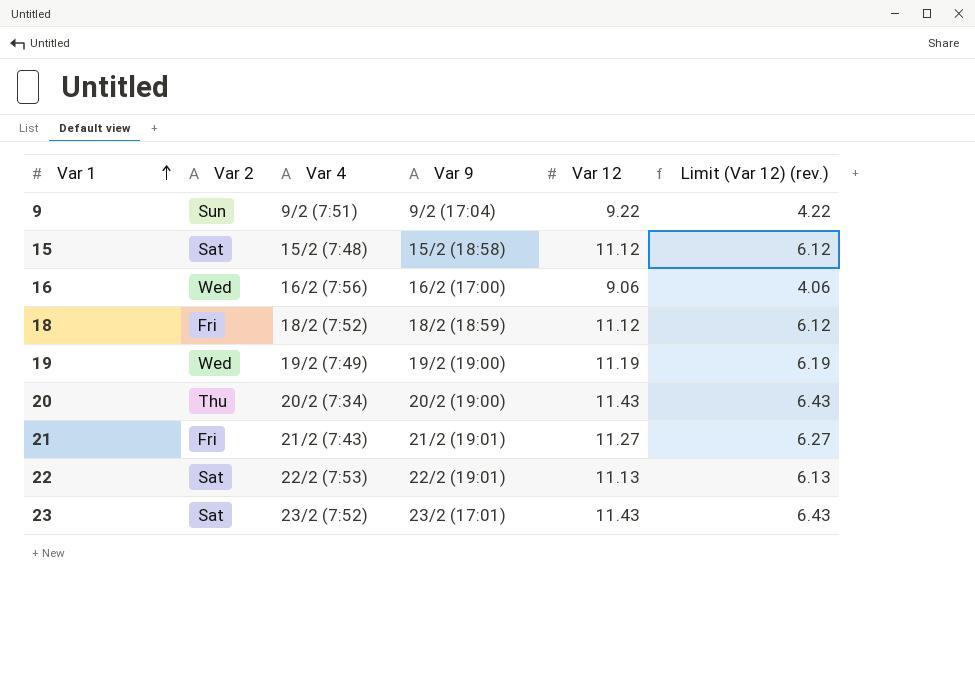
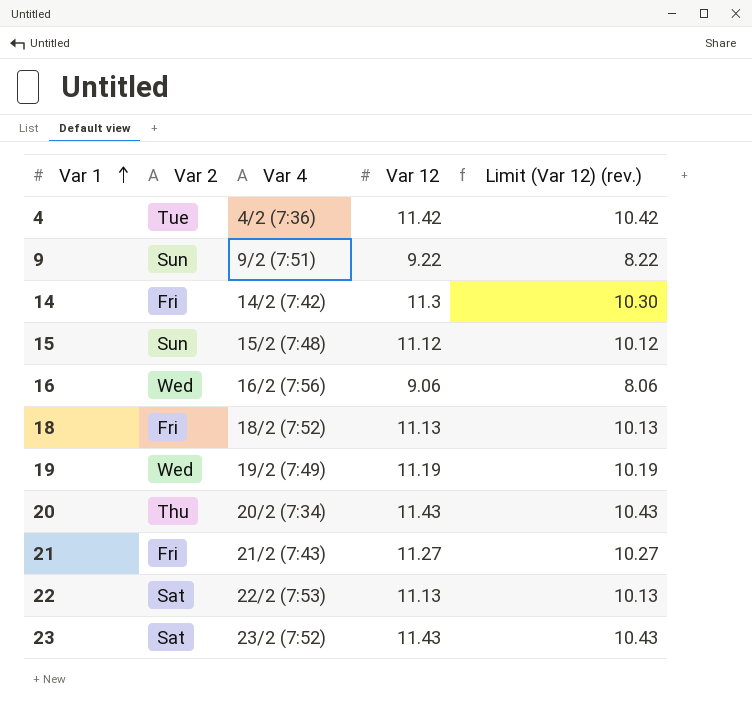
column Var 9 | position: 4 -> none
column Limit (Var 12) (rev.) | formula: [Var 12] - 5 -> [Var 12] - 1
row 4: none -> Tue | 4/2 (7:36) | 11.42 | 10.42
row 14: none -> Fri | 14/2 (7:42) | 11.3 | 10.30
15 | Var 2: Sat -> Sun
18 | Var 12: 11.12 -> 11.13

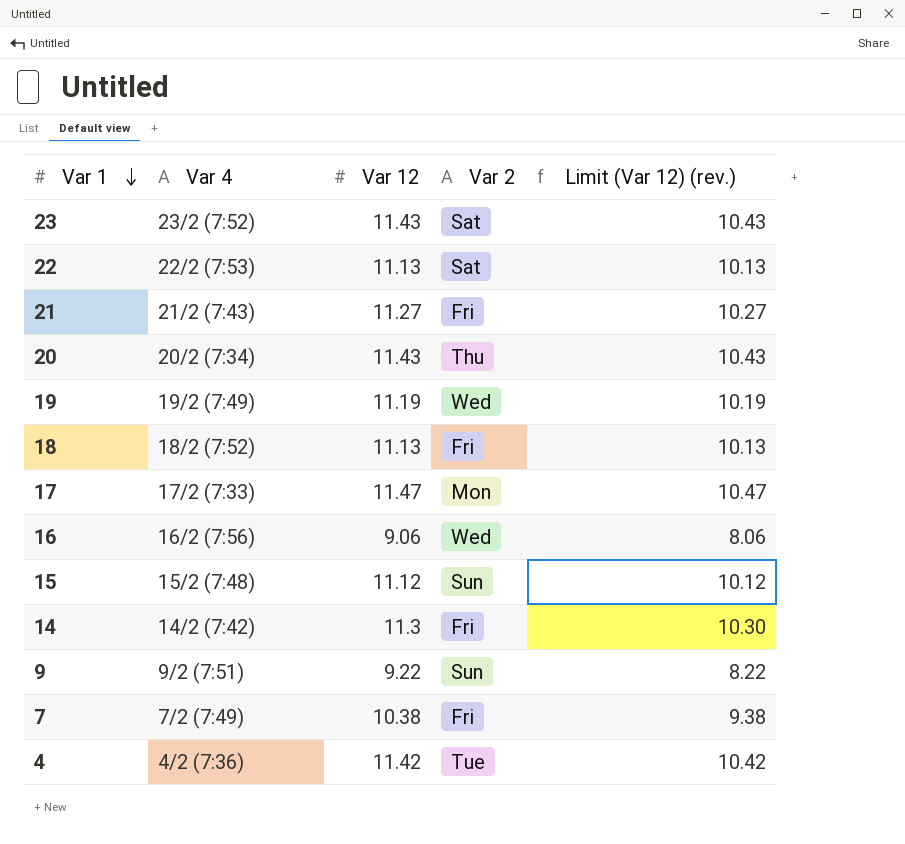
row order: Var 1 ascending -> Var 1 descending
column Var 2 | position: 2 -> 4
row 17: none -> 17/2 (7:33) | 11.47 | Mon | 10.47
row 7: none -> 7/2 (7:49) | 10.38 | Fri | 9.38

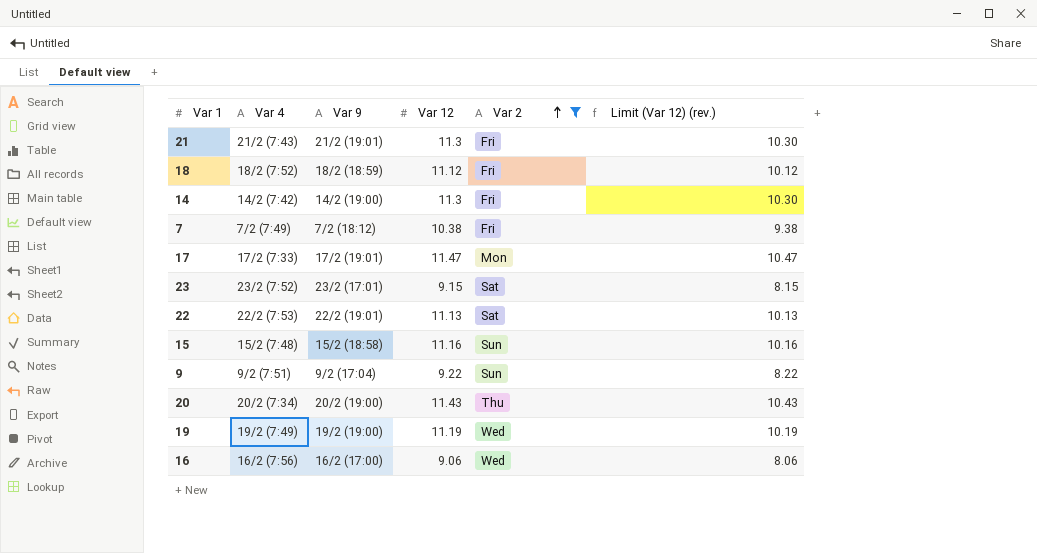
filter: none -> Var 2 != Tue
row order: Var 1 descending -> Var 2 ascending
column Var 9 | position: none -> 3
21 | Var 12: 11.27 -> 11.3
21 | Limit (Var 12) (rev.): 10.27 -> 10.30
18 | Var 12: 11.13 -> 11.12
18 | Limit (Var 12) (rev.): 10.13 -> 10.12
23 | Var 12: 11.43 -> 9.15
23 | Limit (Var 12) (rev.): 10.43 -> 8.15
15 | Var 12: 11.12 -> 11.16
15 | Limit (Var 12) (rev.): 10.12 -> 10.16

